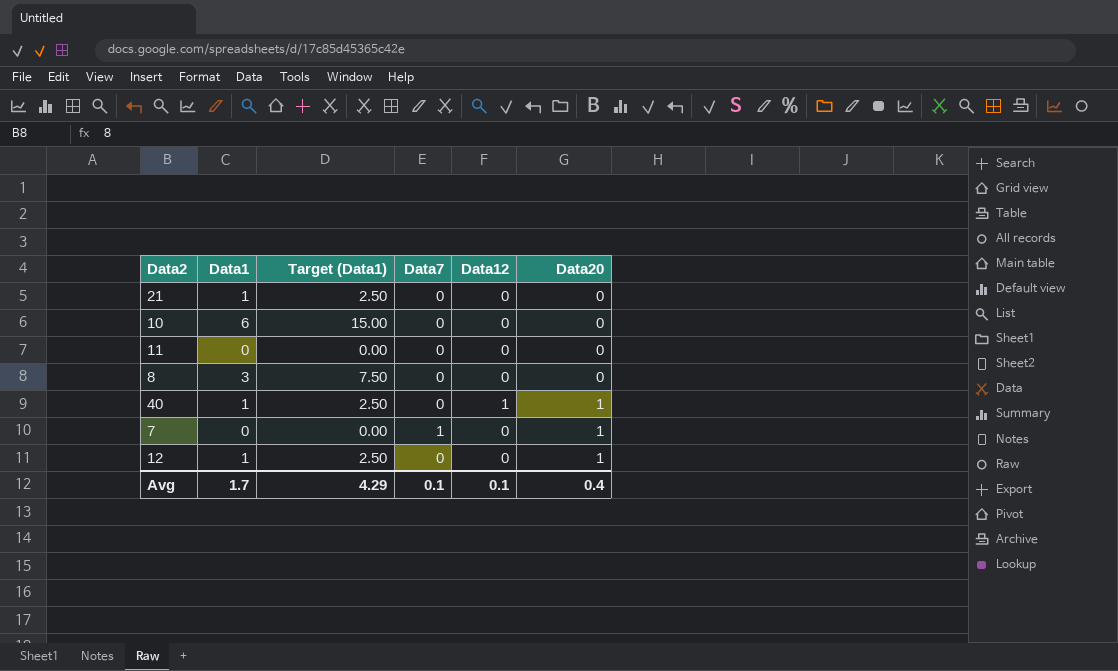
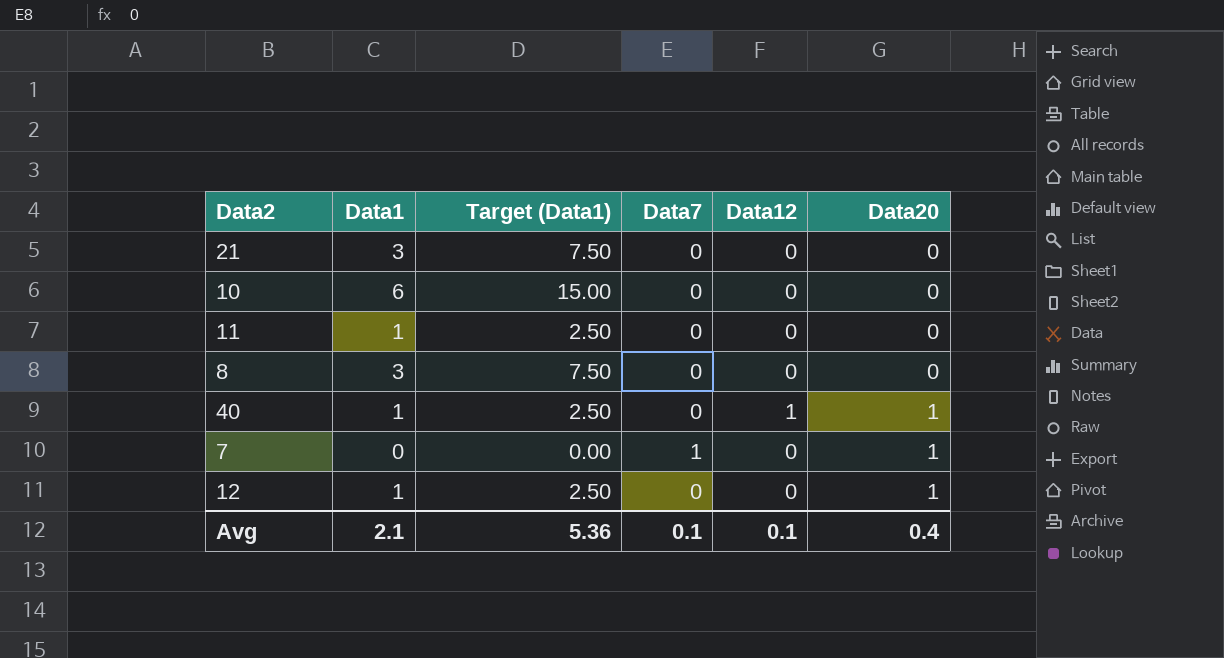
21 | Data1: 1 -> 3
21 | Target (Data1): 2.50 -> 7.50
11 | Data1: 0 -> 1
11 | Target (Data1): 0.00 -> 2.50
Avg | Data1: 1.7 -> 2.1
Avg | Target (Data1): 4.29 -> 5.36

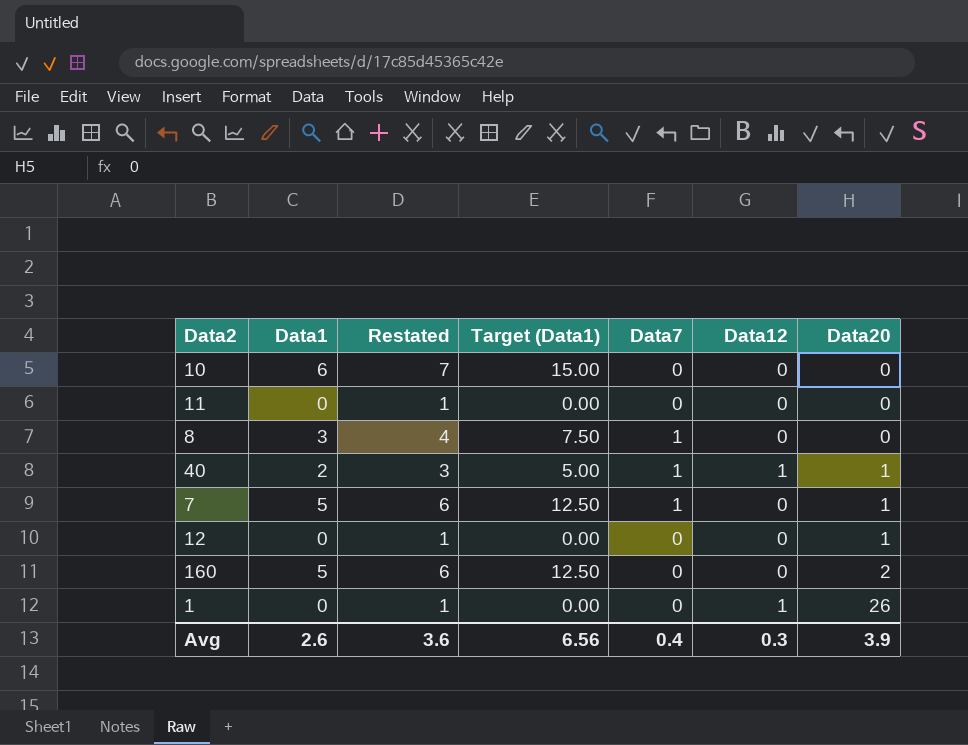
column Restated | formula: none -> [Data1] + 1
row 21: 3 | 7.50 | 0 | 0 | 0 -> none
11 | Data1: 1 -> 0
11 | Target (Data1): 2.50 -> 0.00
8 | Data7: 0 -> 1
40 | Data1: 1 -> 2
40 | Target (Data1): 2.50 -> 5.00
40 | Data7: 0 -> 1
7 | Data1: 0 -> 5
7 | Target (Data1): 0.00 -> 12.50
12 | Data1: 1 -> 0
12 | Target (Data1): 2.50 -> 0.00
row 160: none -> 5 | 6 | 12.50 | 0 | 0 | 2
row 1: none -> 0 | 1 | 0.00 | 0 | 1 | 26
Avg | Data1: 2.1 -> 2.6
Avg | Target (Data1): 5.36 -> 6.56
Avg | Data7: 0.1 -> 0.4
Avg | Data12: 0.1 -> 0.3
Avg | Data20: 0.4 -> 3.9

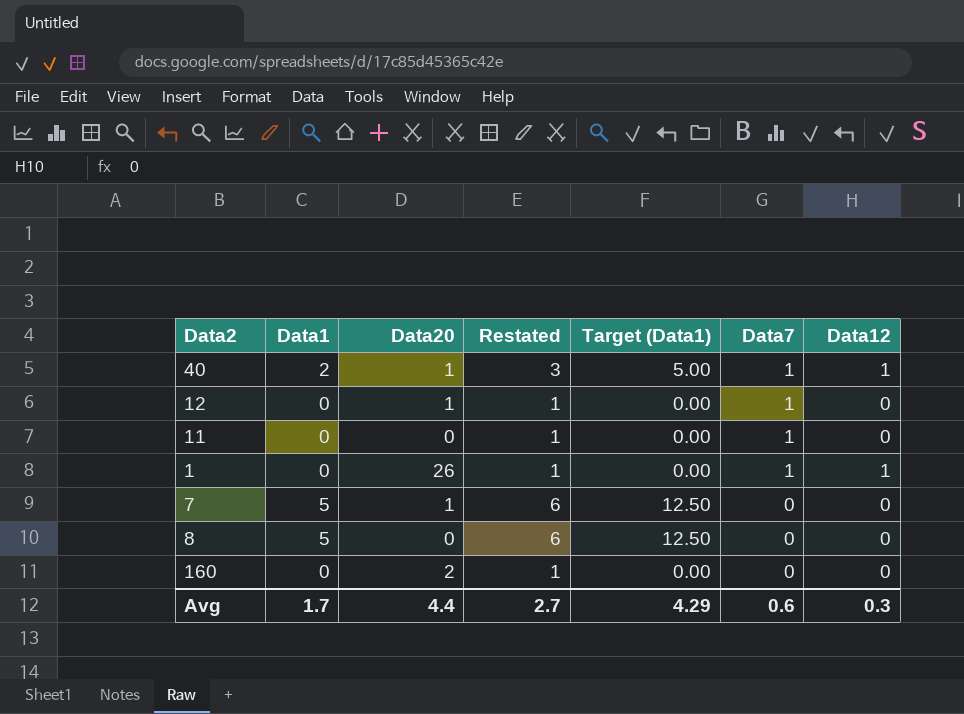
row order: Data20 ascending -> Data7 descending
column Data20 | position: 7 -> 3
row 10: 6 | 7 | 15.00 | 0 | 0 | 0 -> none
12 | Data7: 0 -> 1
11 | Data7: 0 -> 1
1 | Data7: 0 -> 1
7 | Data7: 1 -> 0
8 | Data1: 3 -> 5
8 | Restated: 4 -> 6
8 | Target (Data1): 7.50 -> 12.50
8 | Data7: 1 -> 0
160 | Data1: 5 -> 0
160 | Restated: 6 -> 1
160 | Target (Data1): 12.50 -> 0.00
Avg | Data1: 2.6 -> 1.7
Avg | Data20: 3.9 -> 4.4
Avg | Restated: 3.6 -> 2.7
Avg | Target (Data1): 6.56 -> 4.29
Avg | Data7: 0.4 -> 0.6

